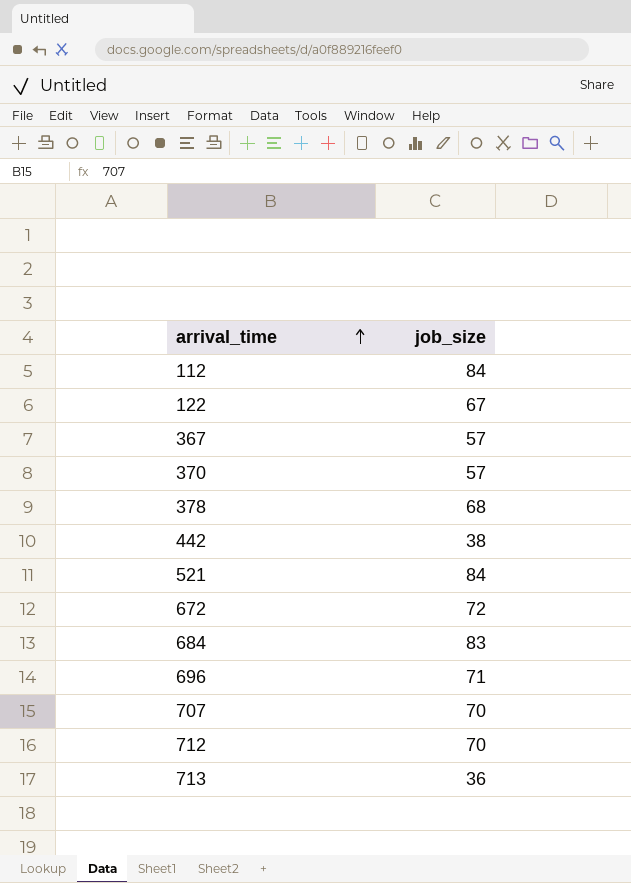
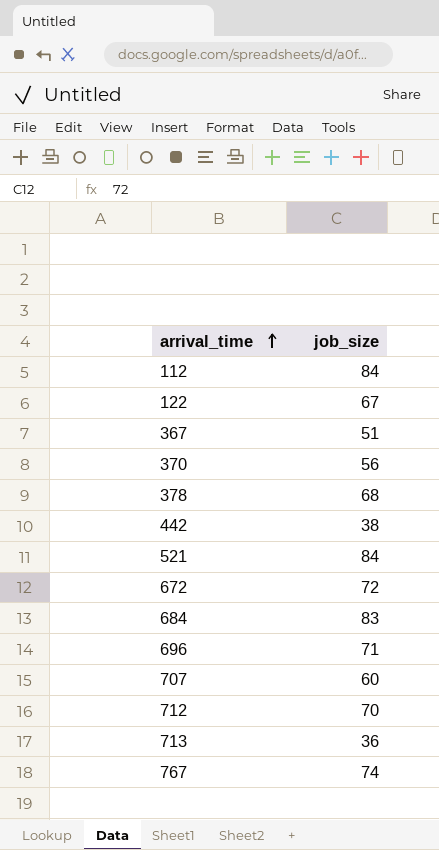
367 | job_size: 57 -> 51
370 | job_size: 57 -> 56
707 | job_size: 70 -> 60
row 767: none -> 74

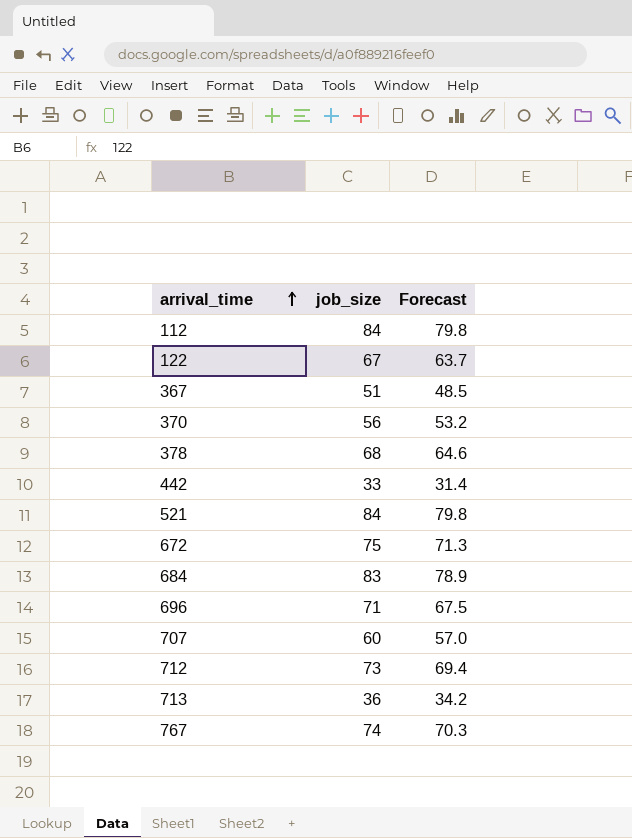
column Forecast | formula: none -> [job_size] * 0.95
442 | job_size: 38 -> 33
672 | job_size: 72 -> 75
712 | job_size: 70 -> 73

